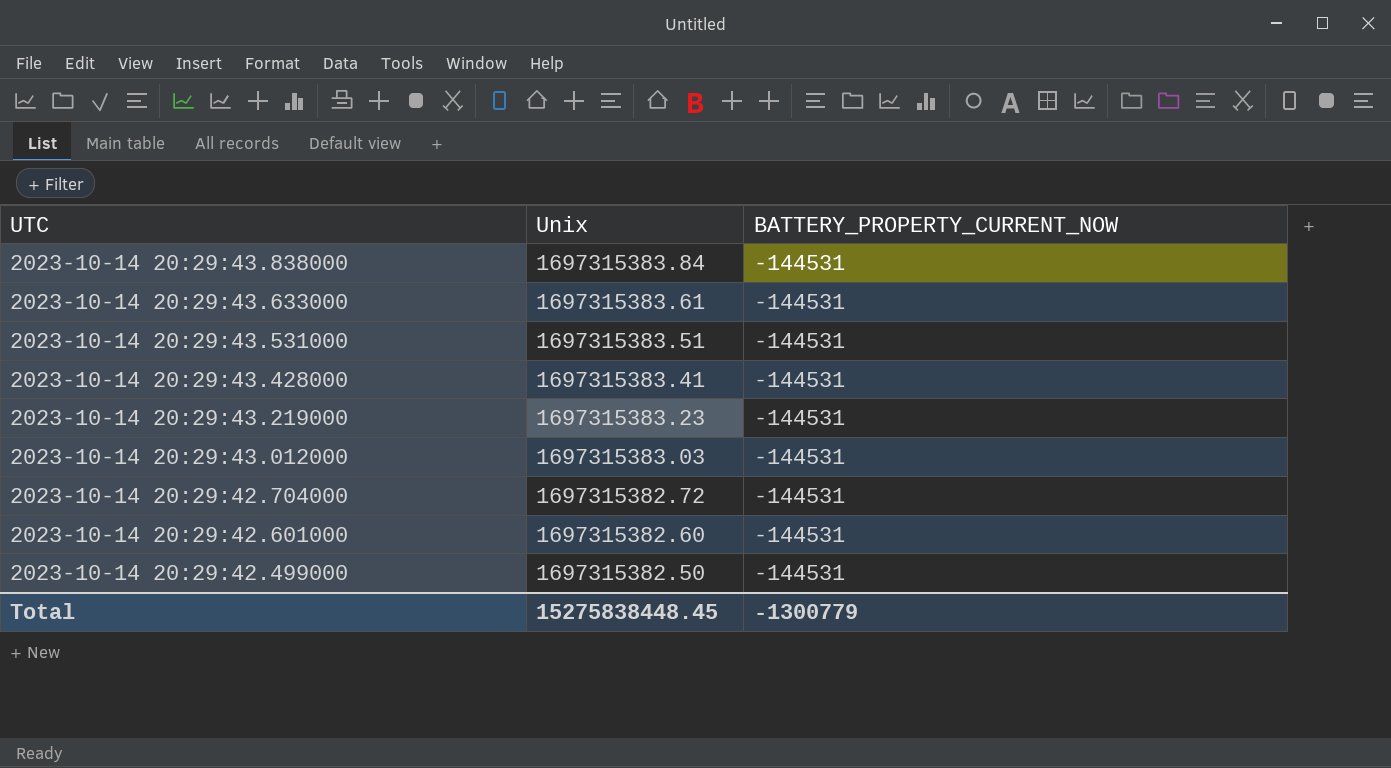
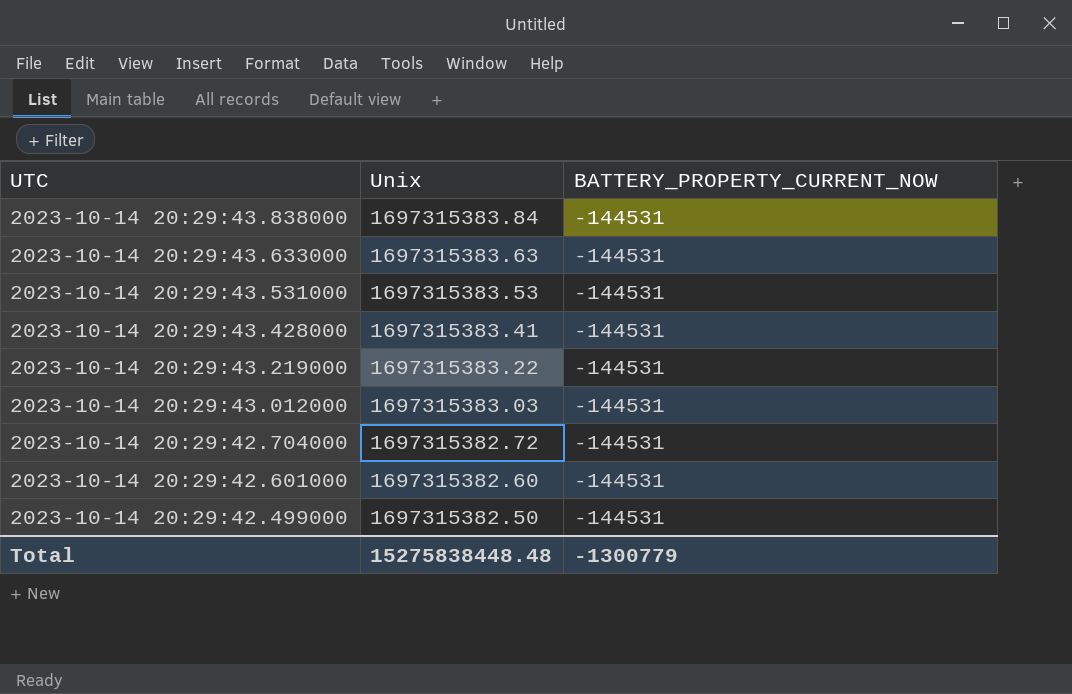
2023-10-14 20:29:43.633000 | Unix: 1697315383.61 -> 1697315383.63
2023-10-14 20:29:43.531000 | Unix: 1697315383.51 -> 1697315383.53
2023-10-14 20:29:43.219000 | Unix: 1697315383.23 -> 1697315383.22
Total | Unix: 15275838448.45 -> 15275838448.48

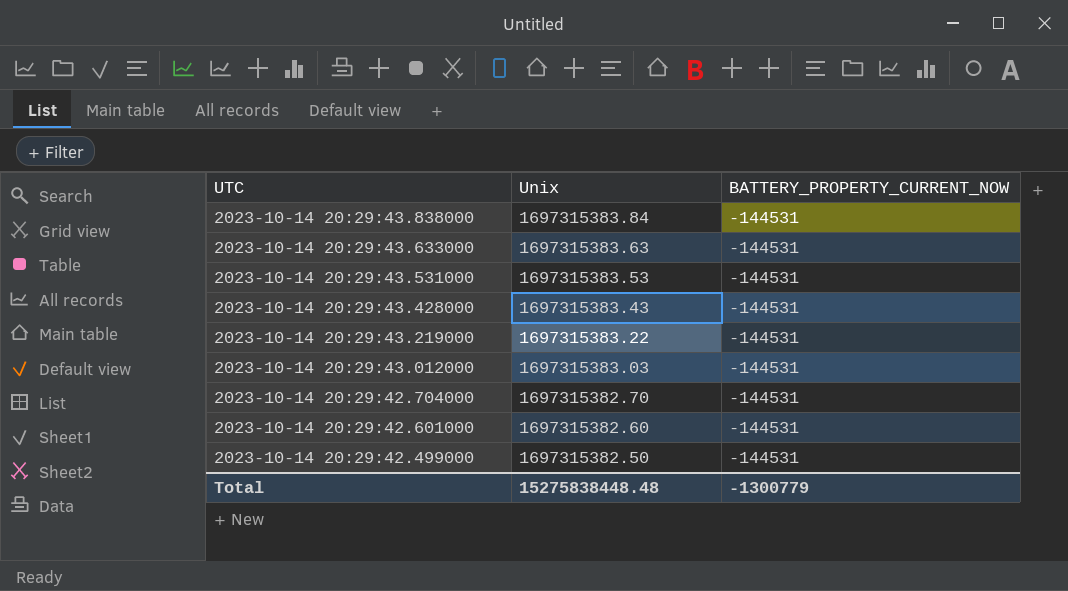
2023-10-14 20:29:43.428000 | Unix: 1697315383.41 -> 1697315383.43
2023-10-14 20:29:42.704000 | Unix: 1697315382.72 -> 1697315382.70

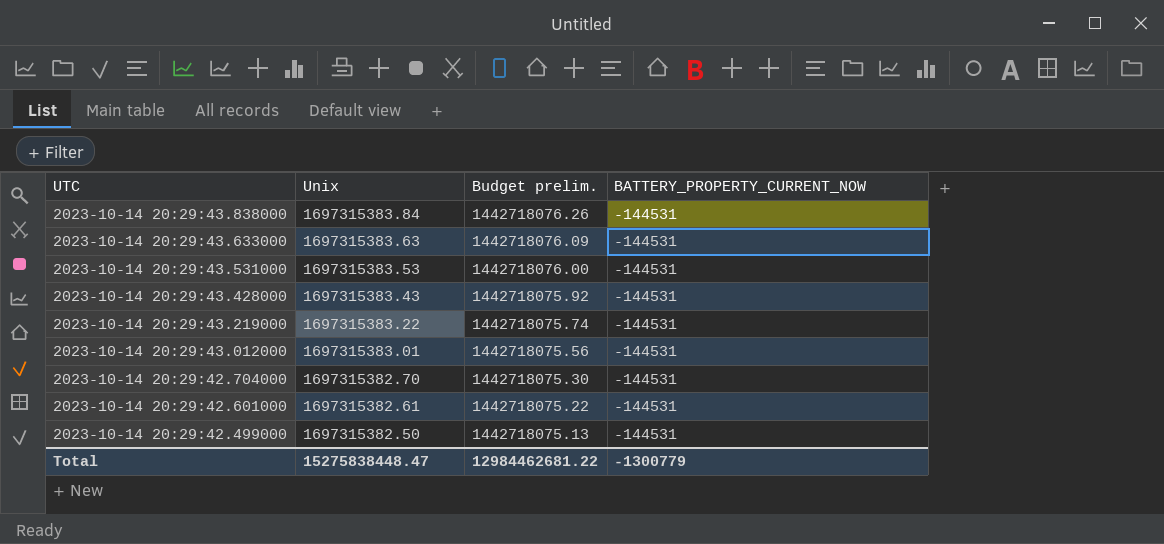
column Budget prelim. | formula: none -> [Unix] * 0.85
2023-10-14 20:29:43.012000 | Unix: 1697315383.03 -> 1697315383.01
2023-10-14 20:29:42.601000 | Unix: 1697315382.60 -> 1697315382.61
Total | Unix: 15275838448.48 -> 15275838448.47

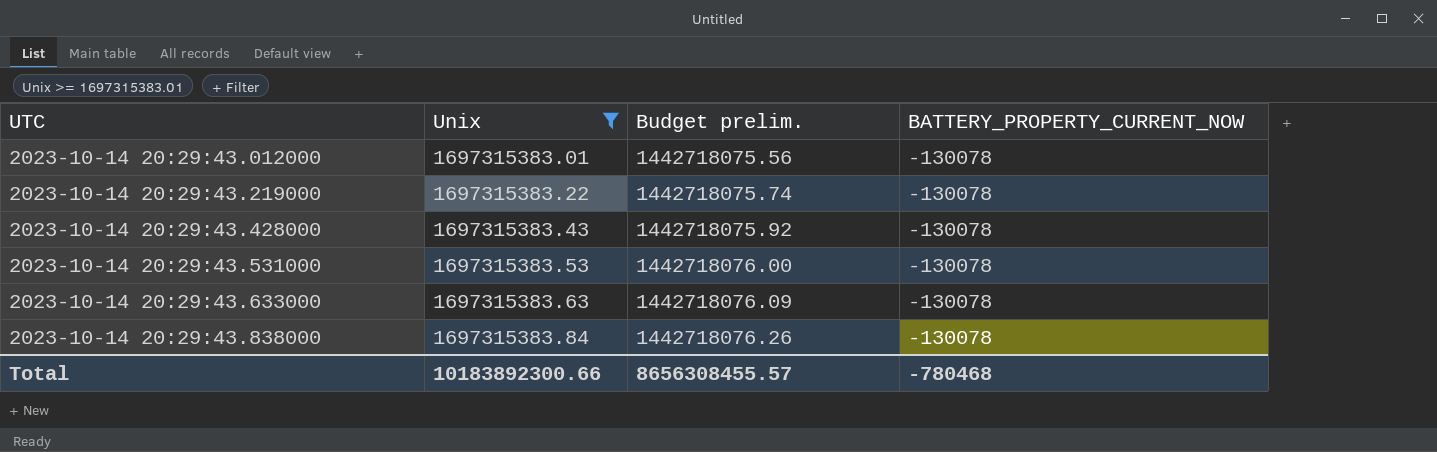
filter: none -> Unix >= 1697315383.01
row order: UTC descending -> UTC ascending
2023-10-14 20:29:43.012000 | BATTERY_PROPERTY_CURRENT_NOW: -144531 -> -130078
2023-10-14 20:29:43.219000 | BATTERY_PROPERTY_CURRENT_NOW: -144531 -> -130078
2023-10-14 20:29:43.428000 | BATTERY_PROPERTY_CURRENT_NOW: -144531 -> -130078
2023-10-14 20:29:43.531000 | BATTERY_PROPERTY_CURRENT_NOW: -144531 -> -130078
2023-10-14 20:29:43.633000 | BATTERY_PROPERTY_CURRENT_NOW: -144531 -> -130078
2023-10-14 20:29:43.838000 | BATTERY_PROPERTY_CURRENT_NOW: -144531 -> -130078
Total | Unix: 15275838448.47 -> 10183892300.66
Total | Budget prelim.: 12984462681.22 -> 8656308455.57
Total | BATTERY_PROPERTY_CURRENT_NOW: -1300779 -> -780468

